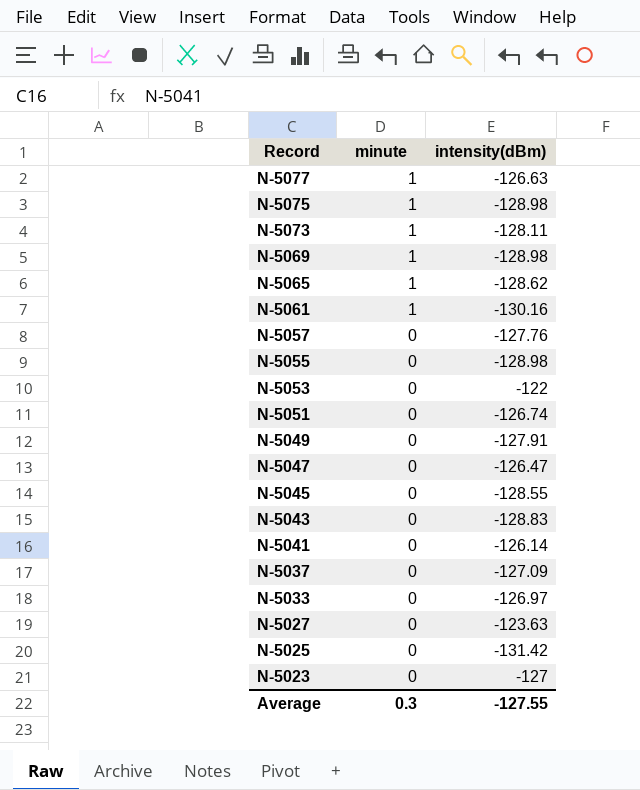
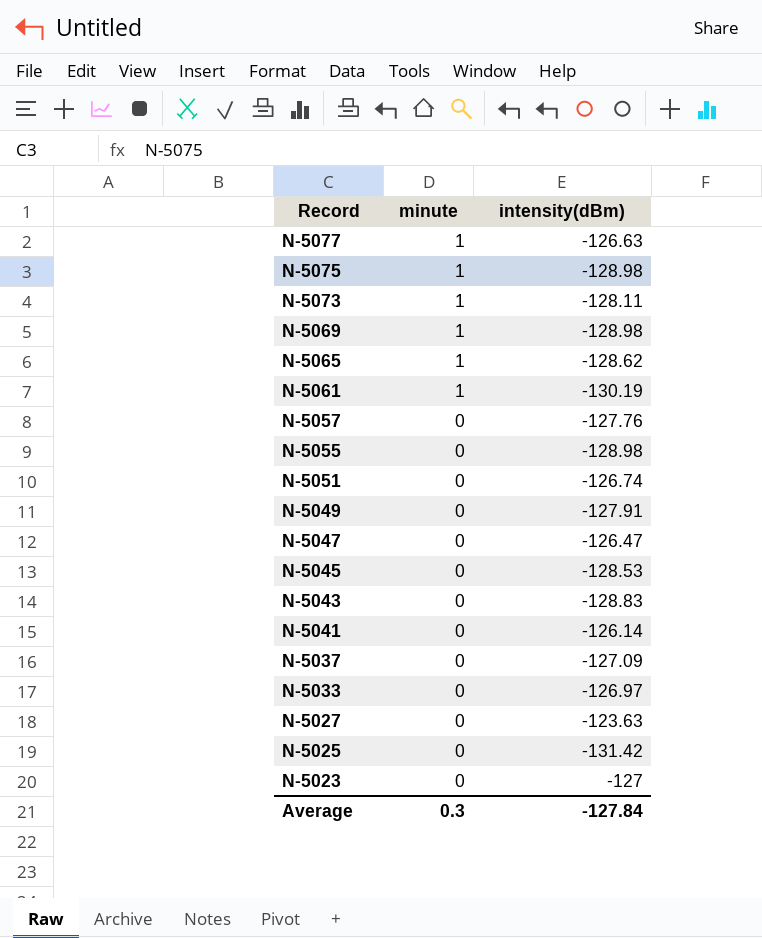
row N-5053: 0 | -122 -> none
N-5061 | intensity(dBm): -130.16 -> -130.19
N-5045 | intensity(dBm): -128.55 -> -128.53
Average | intensity(dBm): -127.55 -> -127.84

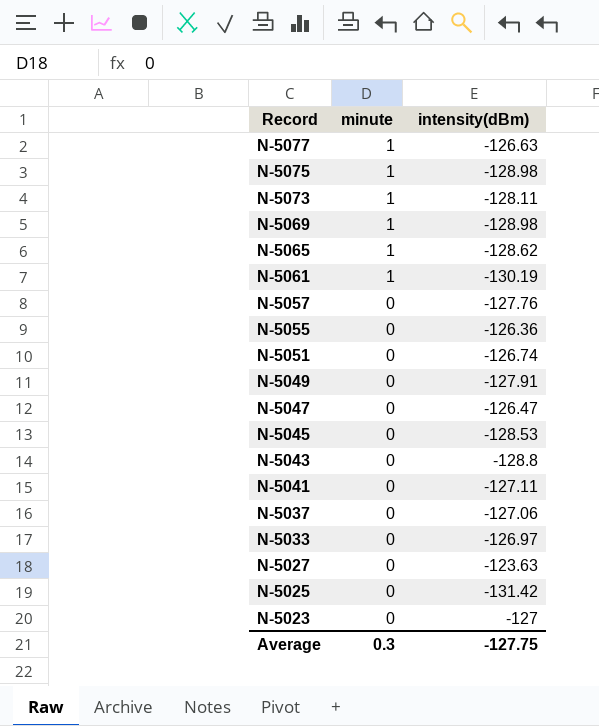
N-5055 | intensity(dBm): -128.98 -> -126.36
N-5043 | intensity(dBm): -128.83 -> -128.8
N-5041 | intensity(dBm): -126.14 -> -127.11
N-5037 | intensity(dBm): -127.09 -> -127.06
Average | intensity(dBm): -127.84 -> -127.75

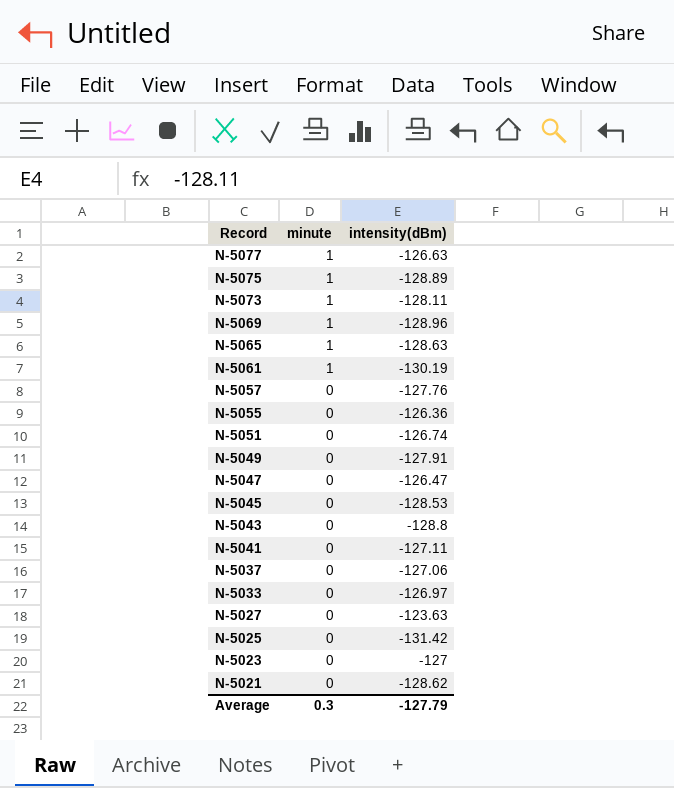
N-5075 | intensity(dBm): -128.98 -> -128.89
N-5069 | intensity(dBm): -128.98 -> -128.96
N-5065 | intensity(dBm): -128.62 -> -128.63
row N-5021: none -> 0 | -128.62
Average | intensity(dBm): -127.75 -> -127.79

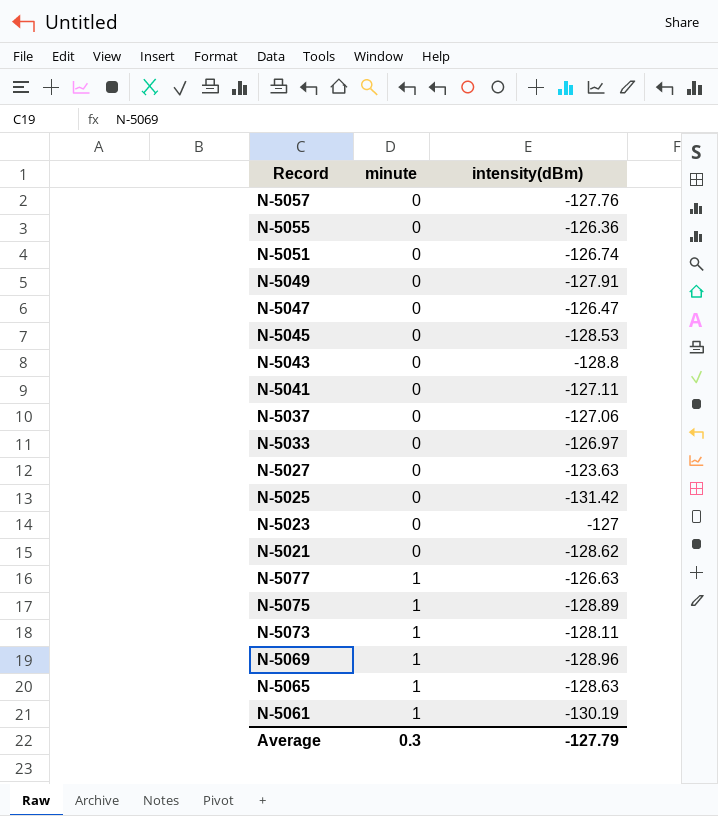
row order: Record descending -> minute ascending

